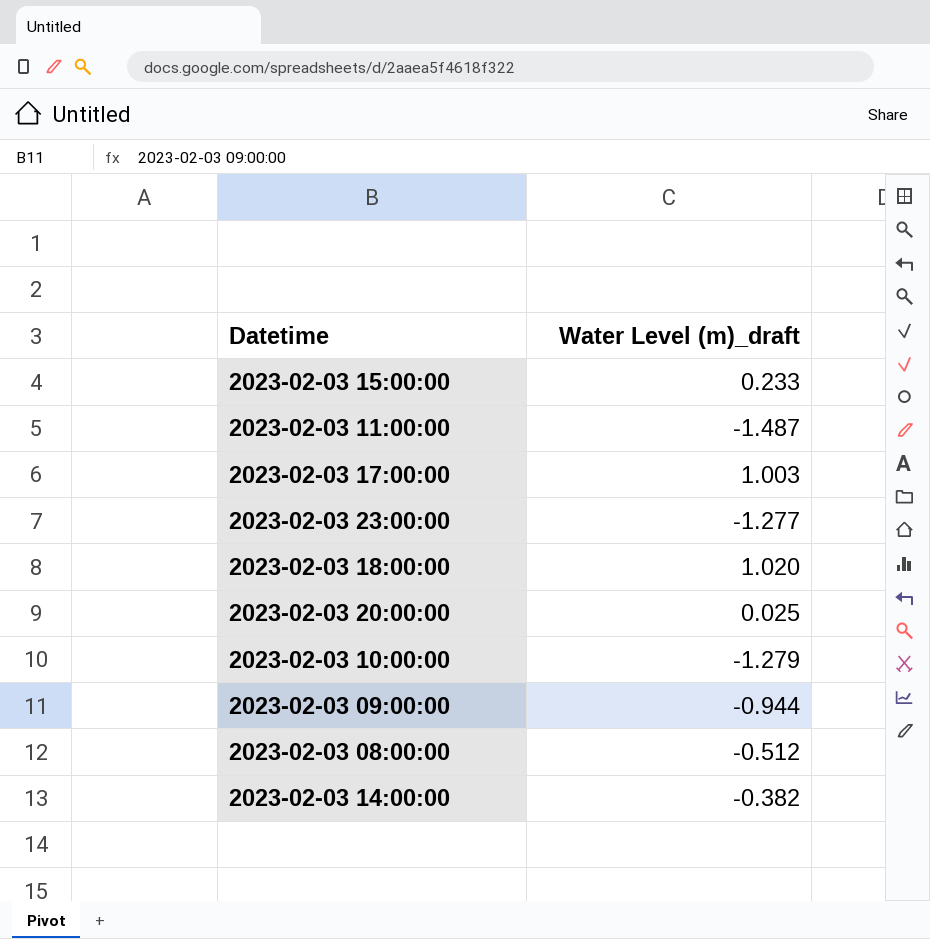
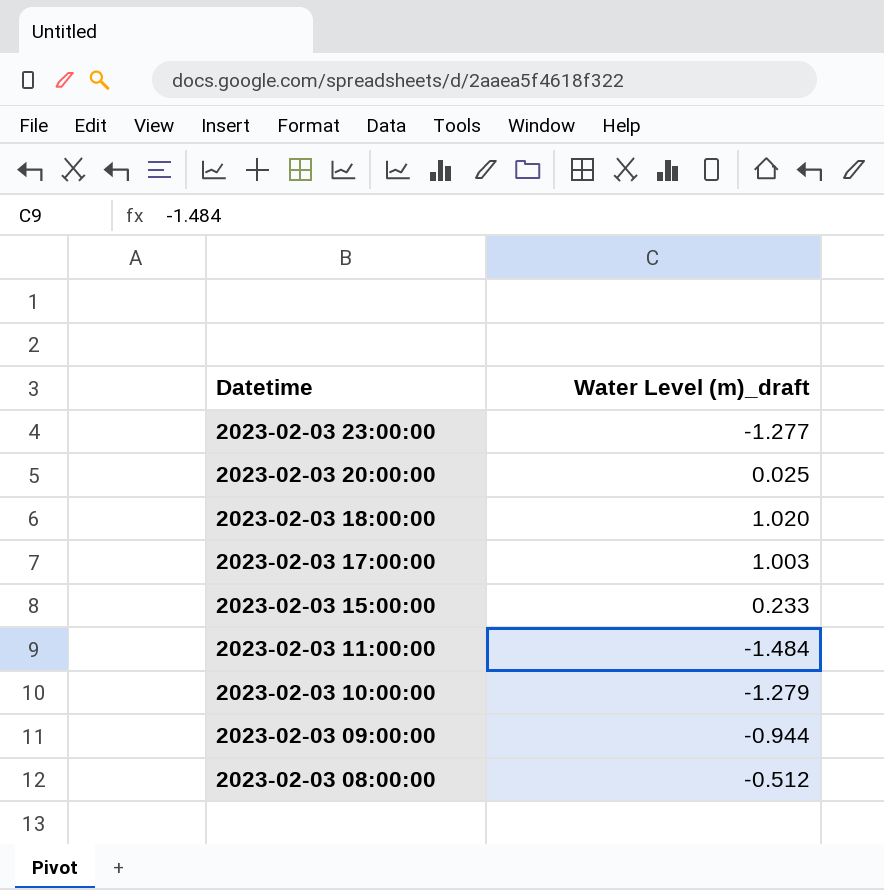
row order: none -> Datetime descending
row 2023-02-03 14:00:00: -0.382 -> none
2023-02-03 11:00:00 | Water Level (m)_draft: -1.487 -> -1.484

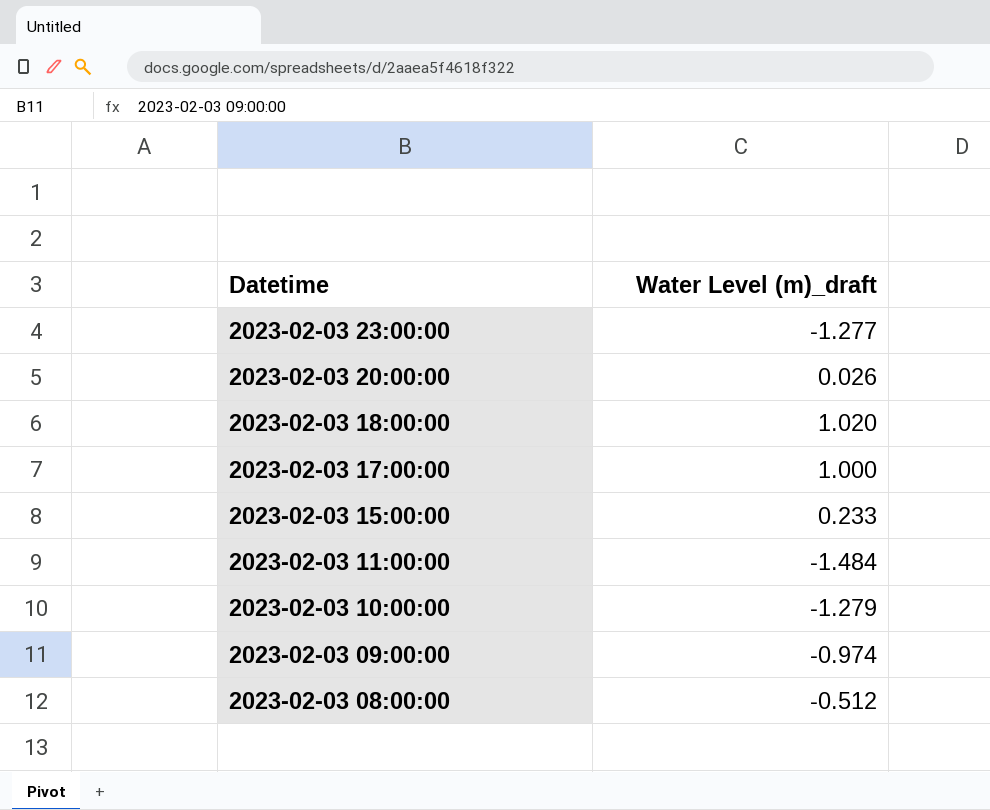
2023-02-03 20:00:00 | Water Level (m)_draft: 0.025 -> 0.026
2023-02-03 17:00:00 | Water Level (m)_draft: 1.003 -> 1.000
2023-02-03 09:00:00 | Water Level (m)_draft: -0.944 -> -0.974

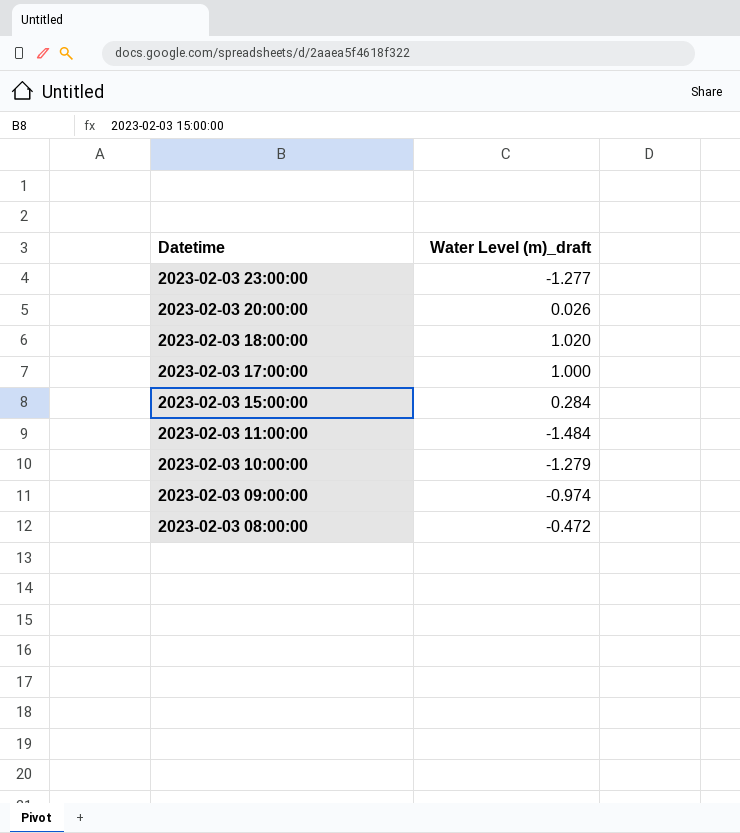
2023-02-03 15:00:00 | Water Level (m)_draft: 0.233 -> 0.284
2023-02-03 08:00:00 | Water Level (m)_draft: -0.512 -> -0.472

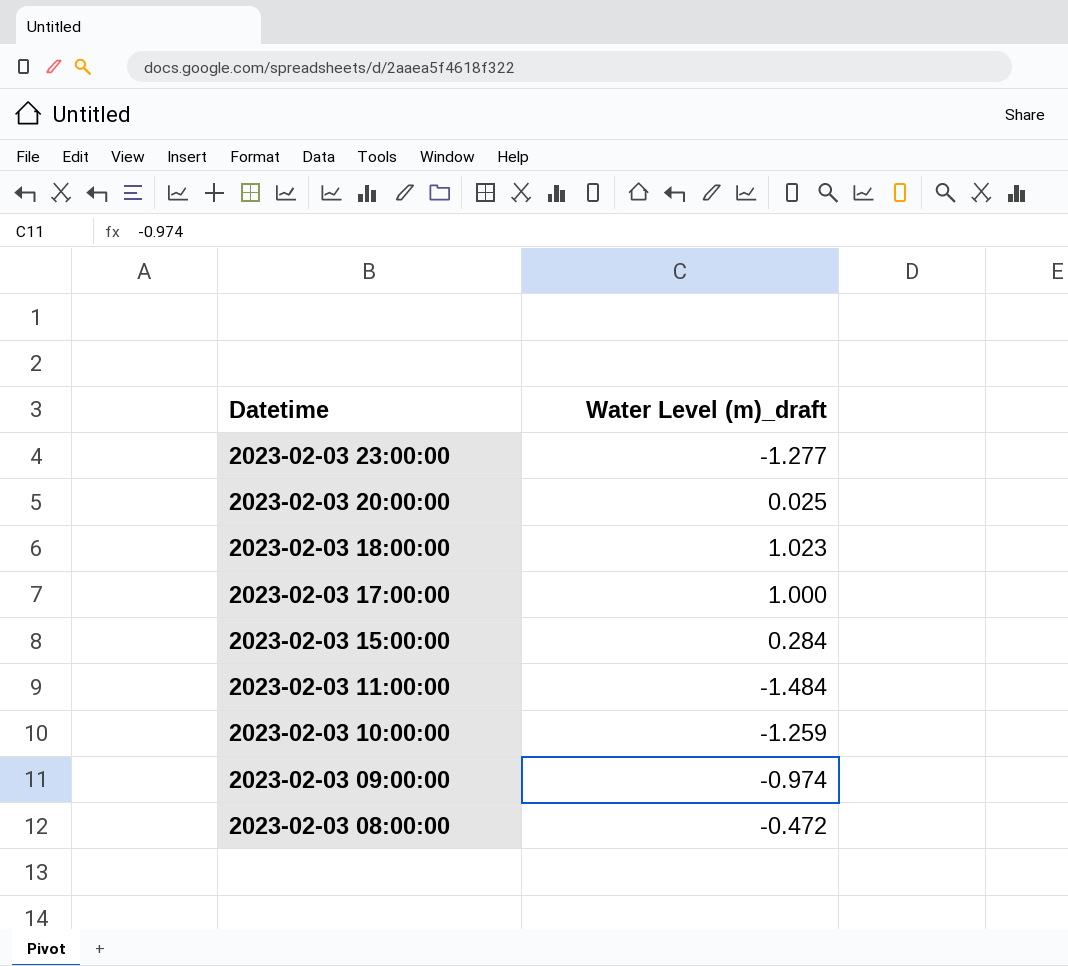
2023-02-03 20:00:00 | Water Level (m)_draft: 0.026 -> 0.025
2023-02-03 18:00:00 | Water Level (m)_draft: 1.020 -> 1.023
2023-02-03 10:00:00 | Water Level (m)_draft: -1.279 -> -1.259

